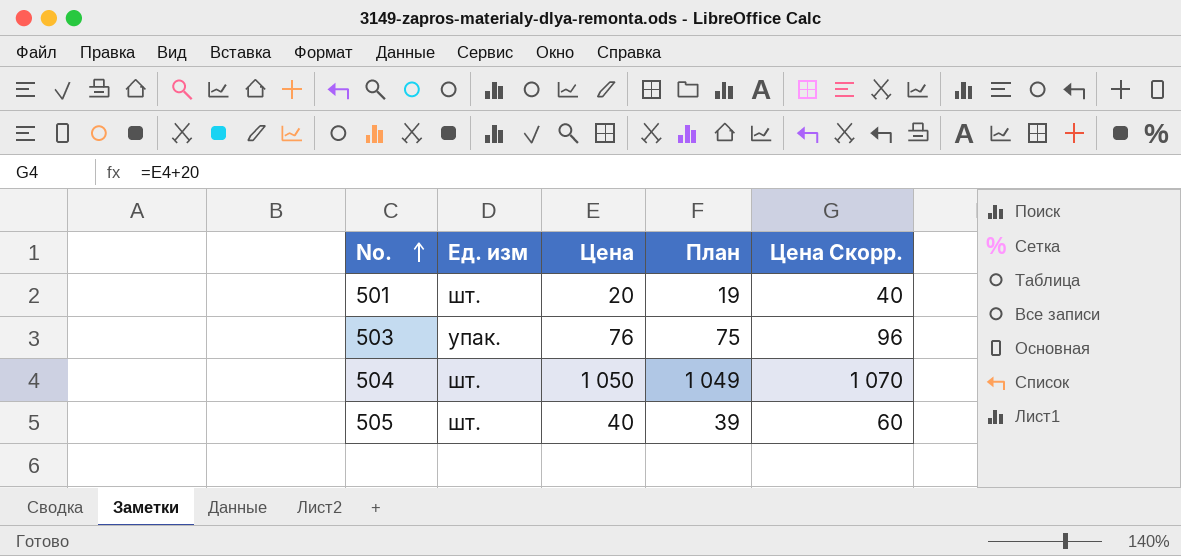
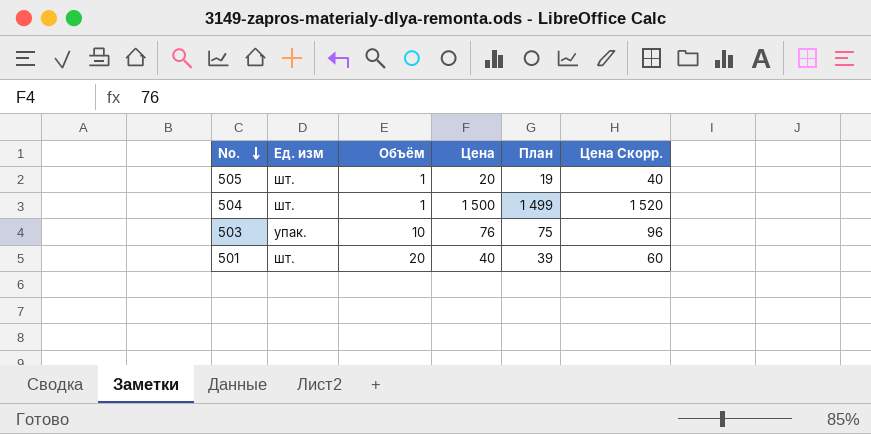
row order: No. ascending -> No. descending
column Объём | position: none -> 3
505 | Цена: 40 -> 20
505 | План: 39 -> 19
505 | Цена Скорр.: 60 -> 40
504 | Цена: 1 050 -> 1 500
504 | План: 1 049 -> 1 499
504 | Цена Скорр.: 1 070 -> 1 520
501 | Цена: 20 -> 40
501 | План: 19 -> 39
501 | Цена Скорр.: 40 -> 60

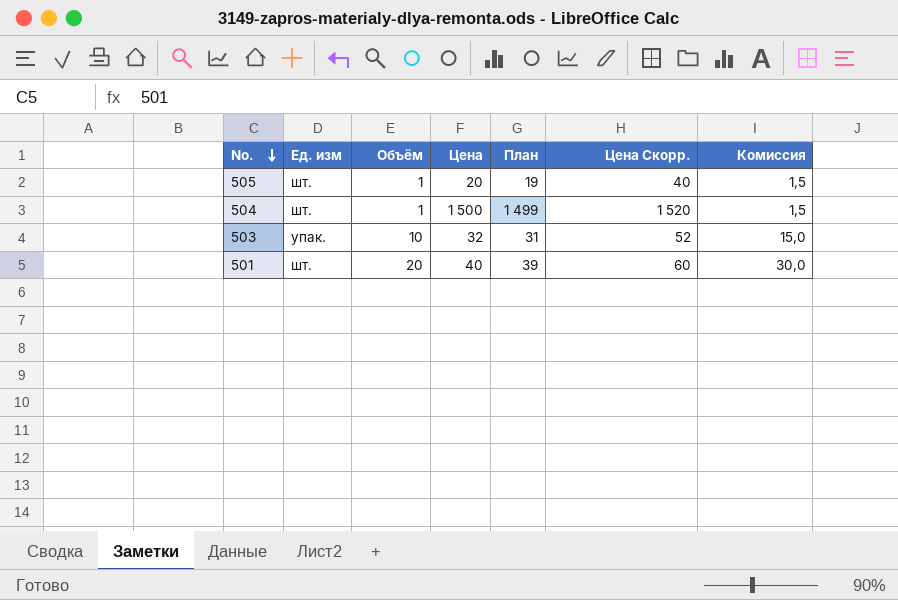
column Комиссия | formula: none -> [Объём] * 1,5
503 | Цена: 76 -> 32
503 | План: 75 -> 31
503 | Цена Скорр.: 96 -> 52

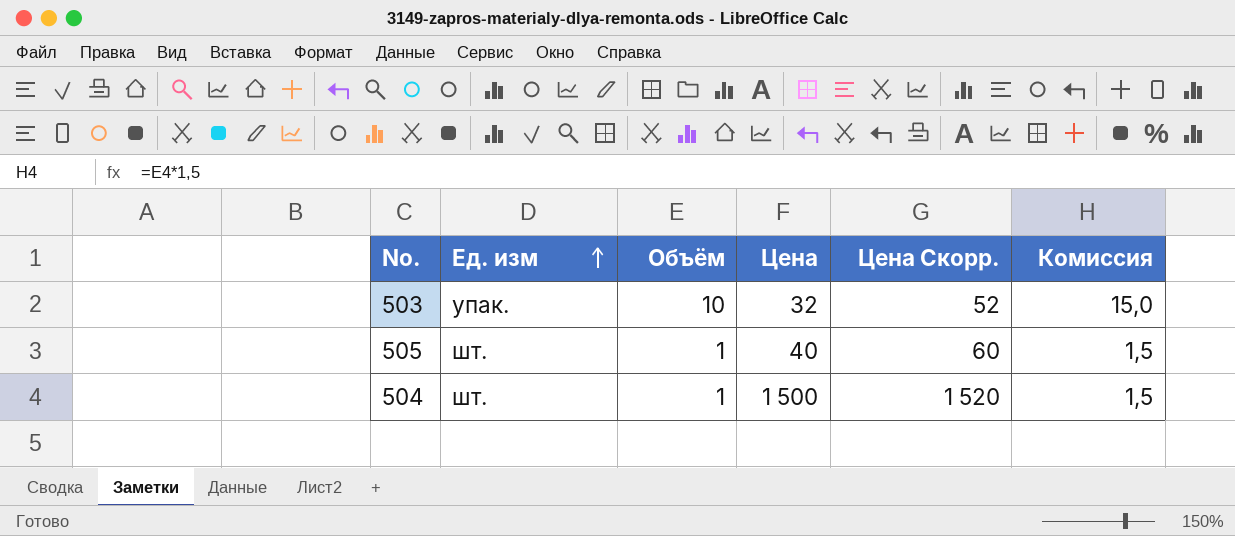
row order: No. descending -> Ед. изм ascending
column План | formula: [Цена] - 1 -> none
row 501: шт. | 20 | 40 | 39 | 60 | 30,0 -> none
505 | Цена: 20 -> 40
505 | Цена Скорр.: 40 -> 60

